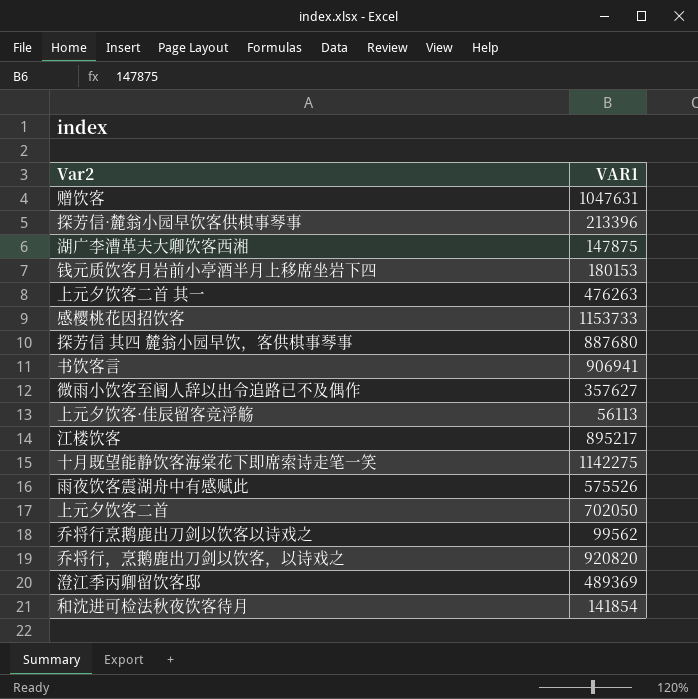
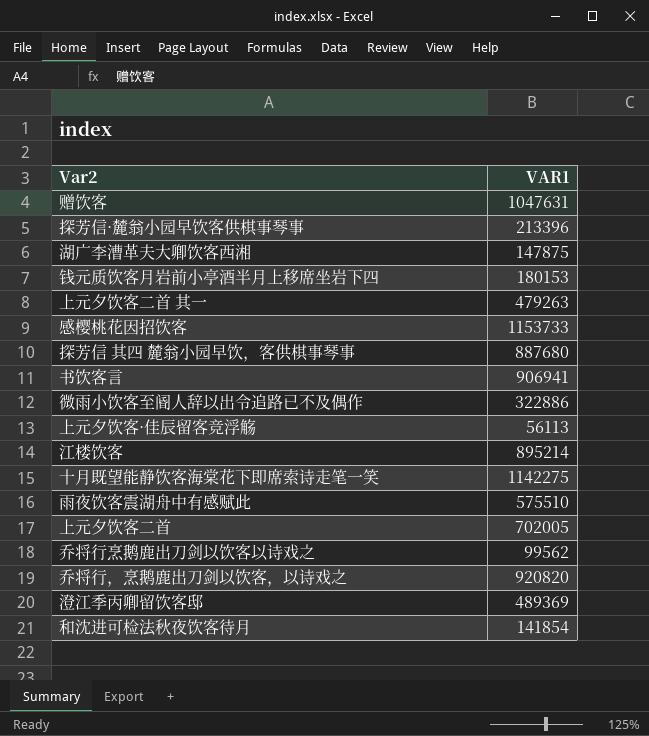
上元夕饮客二首 其一 | VAR1: 476263 -> 479263
微雨小饮客至阍人辞以出令追路已不及偶作 | VAR1: 357627 -> 322886
江楼饮客 | VAR1: 895217 -> 895214
雨夜饮客震湖舟中有感赋此 | VAR1: 575526 -> 575510
上元夕饮客二首 | VAR1: 702050 -> 702005

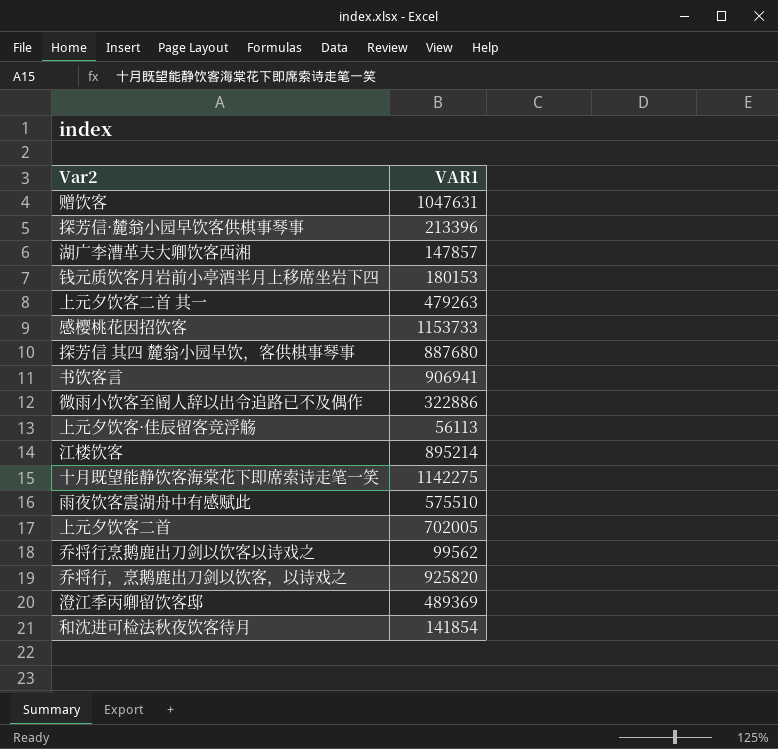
湖广李漕革夫大卿饮客西湘 | VAR1: 147875 -> 147857
乔将行，烹鹅鹿出刀剑以饮客，以诗戏之 | VAR1: 920820 -> 925820

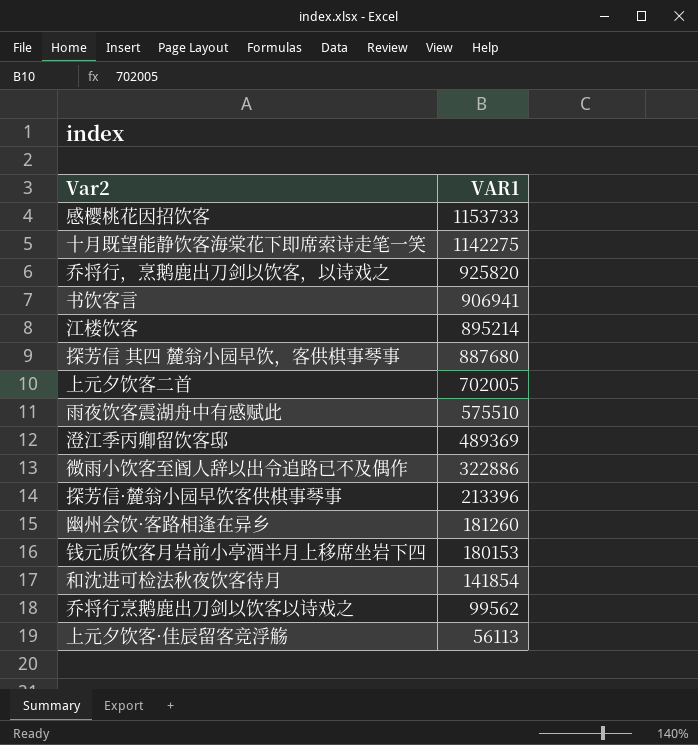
row order: none -> VAR1 descending
row 赠饮客: 1047631 -> none
row 湖广李漕革夫大卿饮客西湘: 147857 -> none
row 上元夕饮客二首 其一: 479263 -> none
row 幽州会饮·客路相逢在异乡: none -> 181260

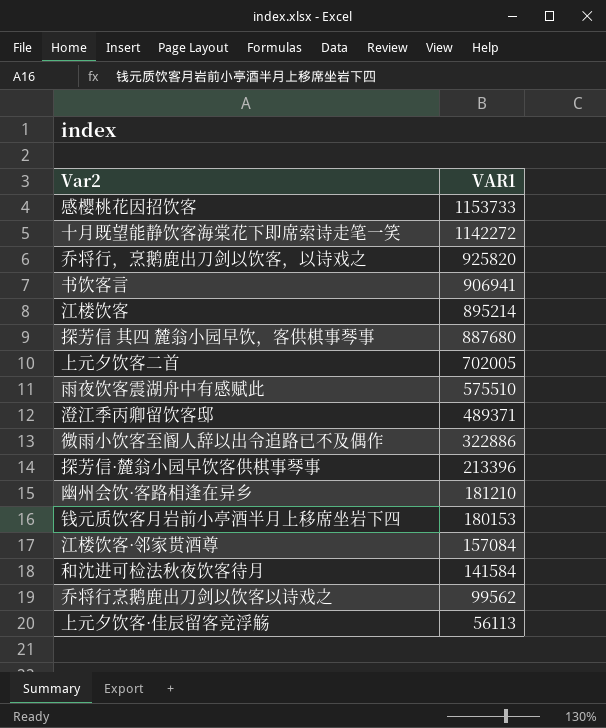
十月既望能静饮客海棠花下即席索诗走笔一笑 | VAR1: 1142275 -> 1142272
澄江季丙卿留饮客邸 | VAR1: 489369 -> 489371
幽州会饮·客路相逢在异乡 | VAR1: 181260 -> 181210
row 江楼饮客·邻家贳酒尊: none -> 157084
和沈进可检法秋夜饮客待月 | VAR1: 141854 -> 141584

